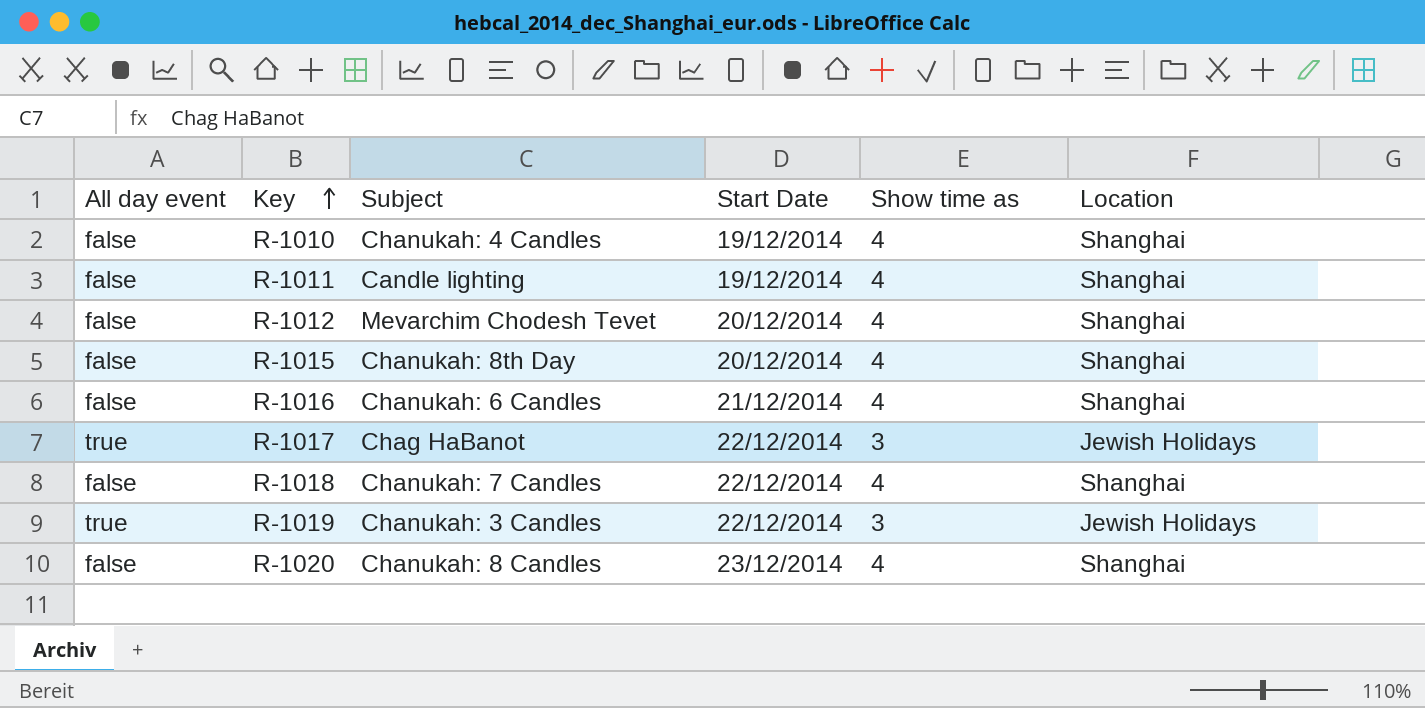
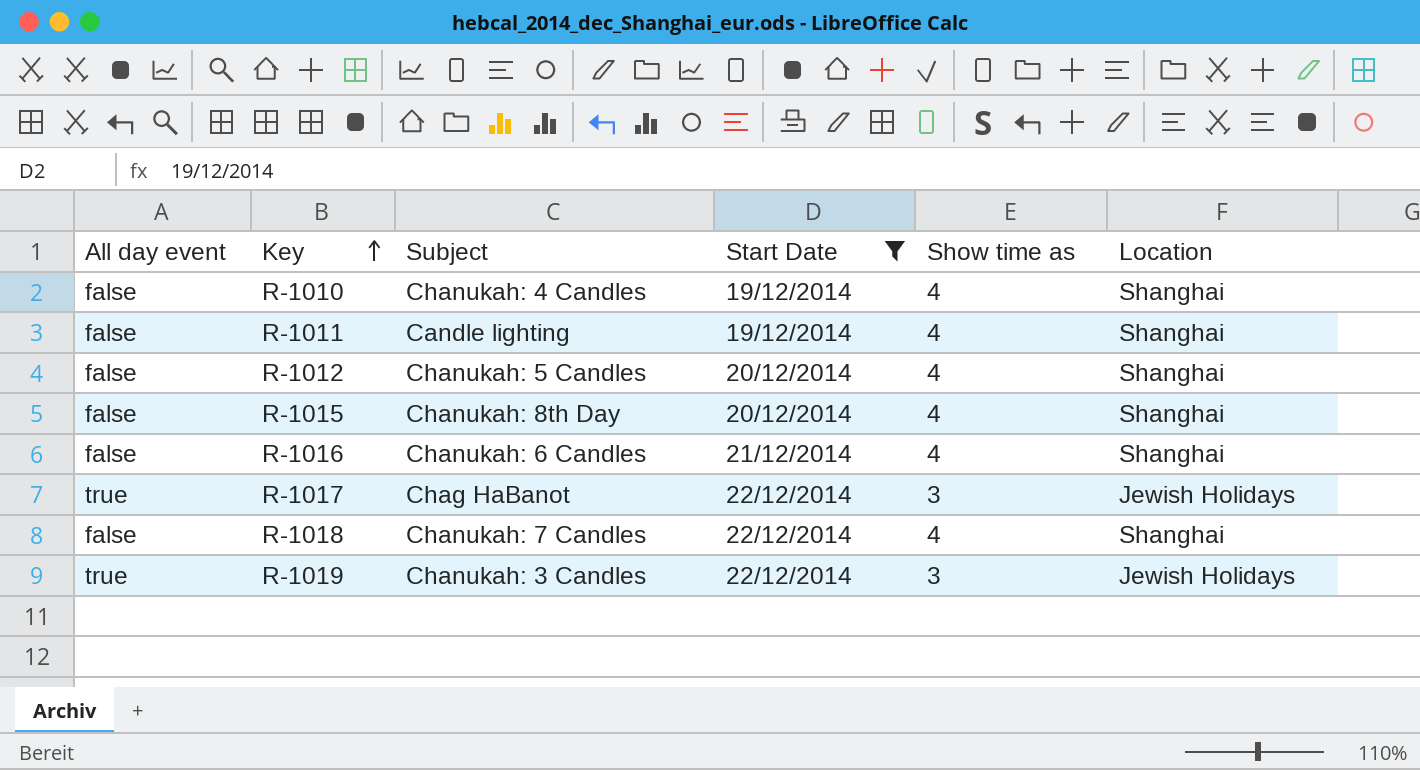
filter: none -> Start Date != 23/12/2014
R-1012 | Subject: Mevarchim Chodesh Tevet -> Chanukah: 5 Candles

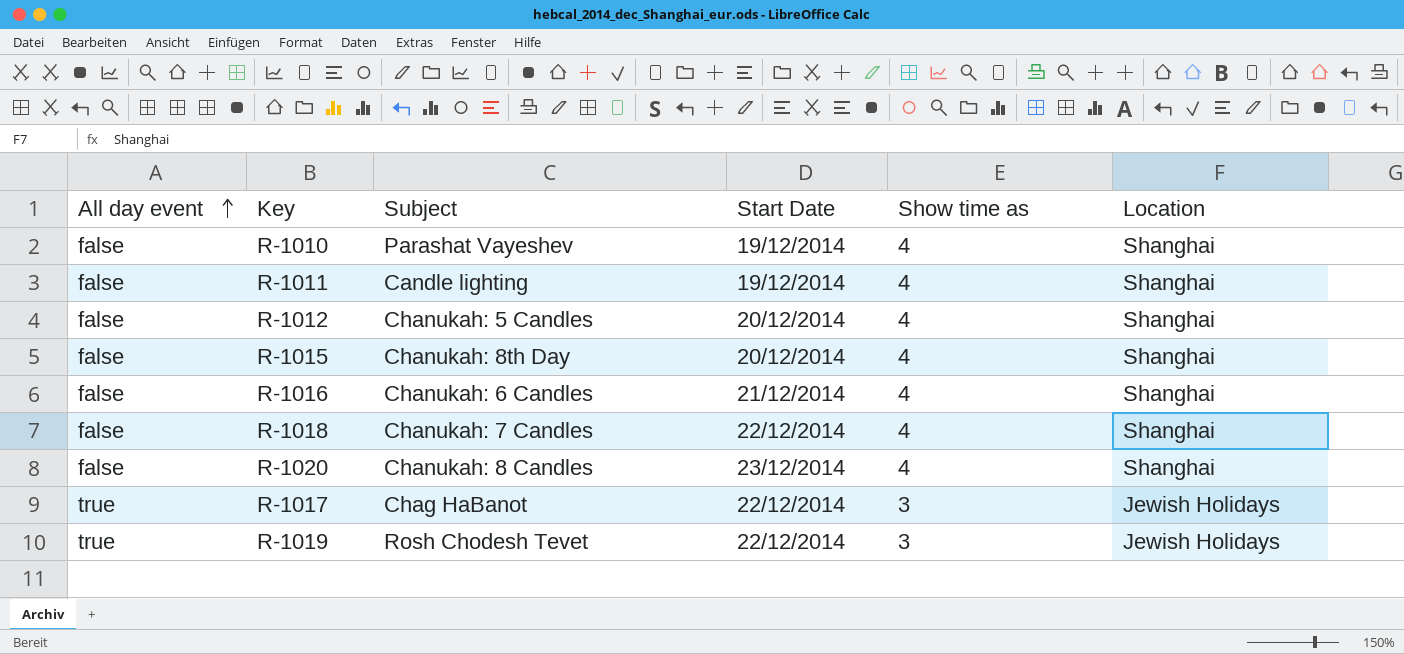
filter: Start Date != 23/12/2014 -> none
row order: Key ascending -> All day event ascending
R-1010 | Subject: Chanukah: 4 Candles -> Parashat Vayeshev
R-1019 | Subject: Chanukah: 3 Candles -> Rosh Chodesh Tevet

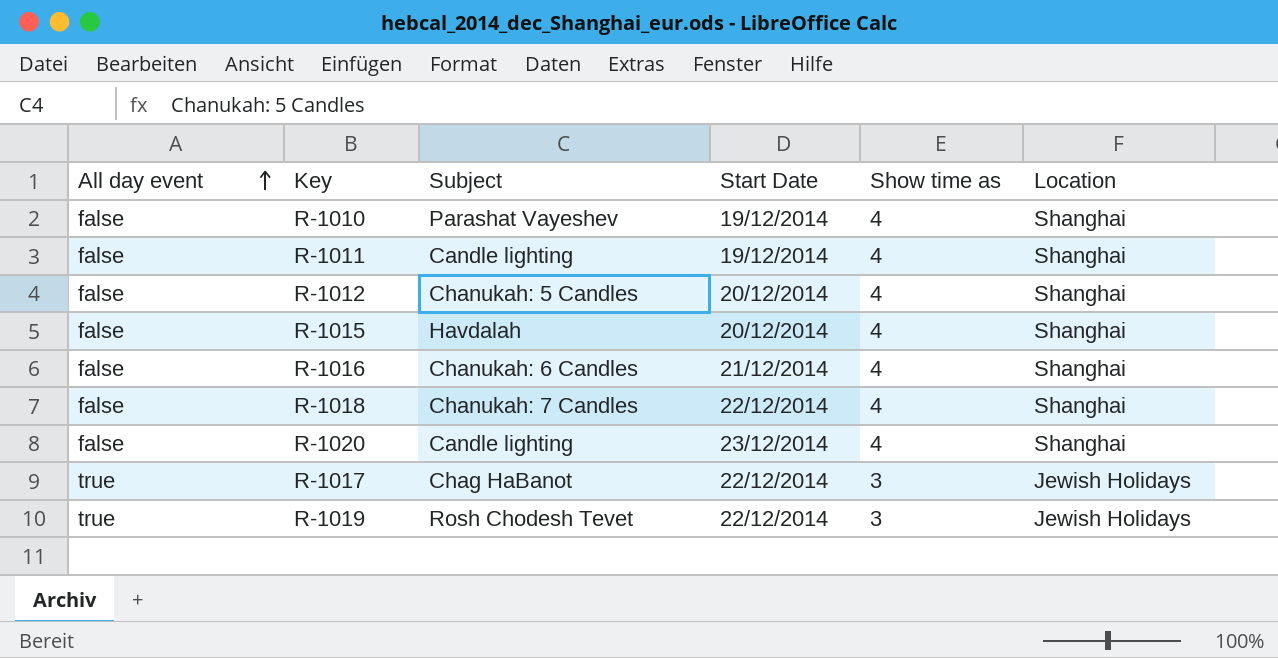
R-1015 | Subject: Chanukah: 8th Day -> Havdalah
R-1020 | Subject: Chanukah: 8 Candles -> Candle lighting

